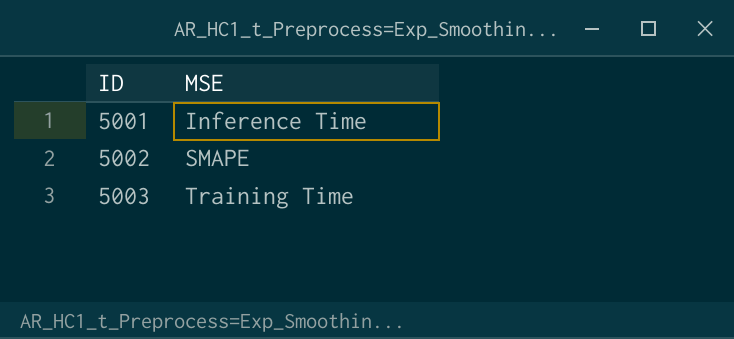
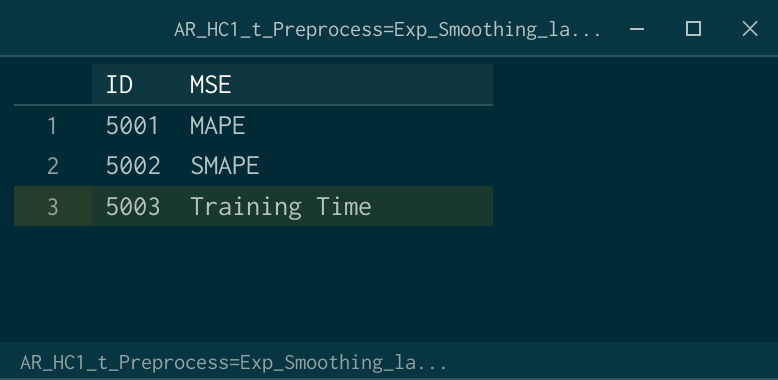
5001 | MSE: Inference Time -> MAPE

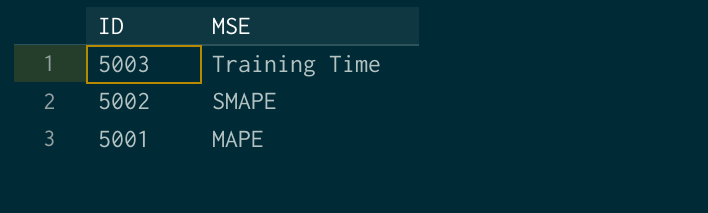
row order: ID ascending -> ID descending

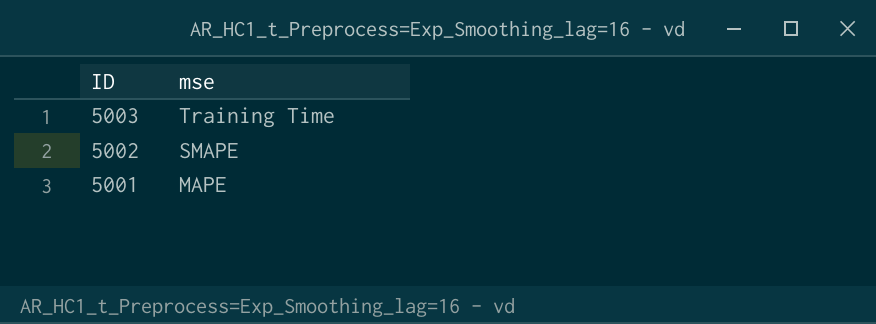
column name: MSE -> mse

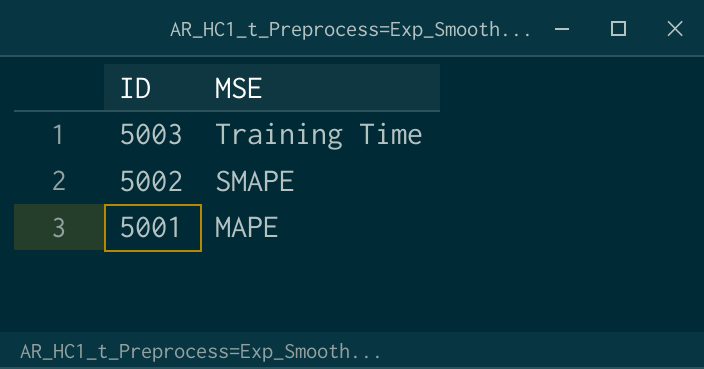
column name: mse -> MSE

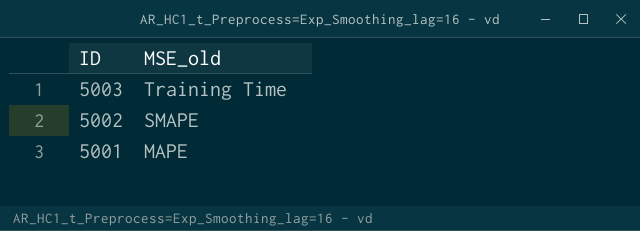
column name: MSE -> MSE_old

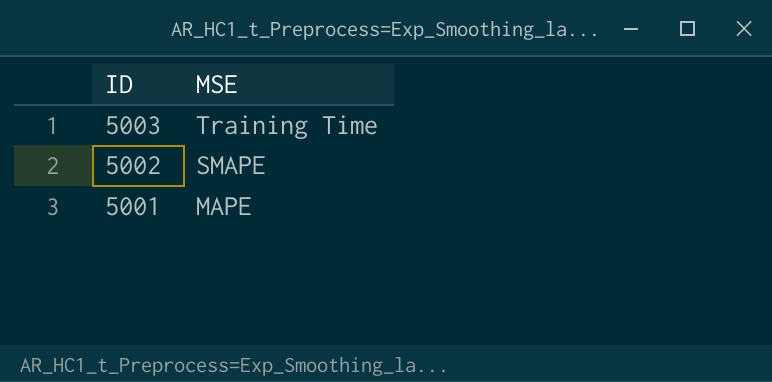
column name: MSE_old -> MSE

